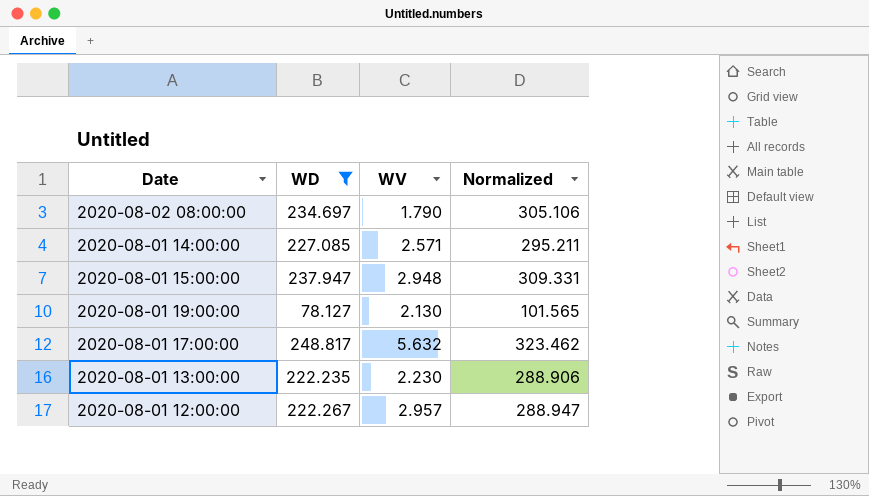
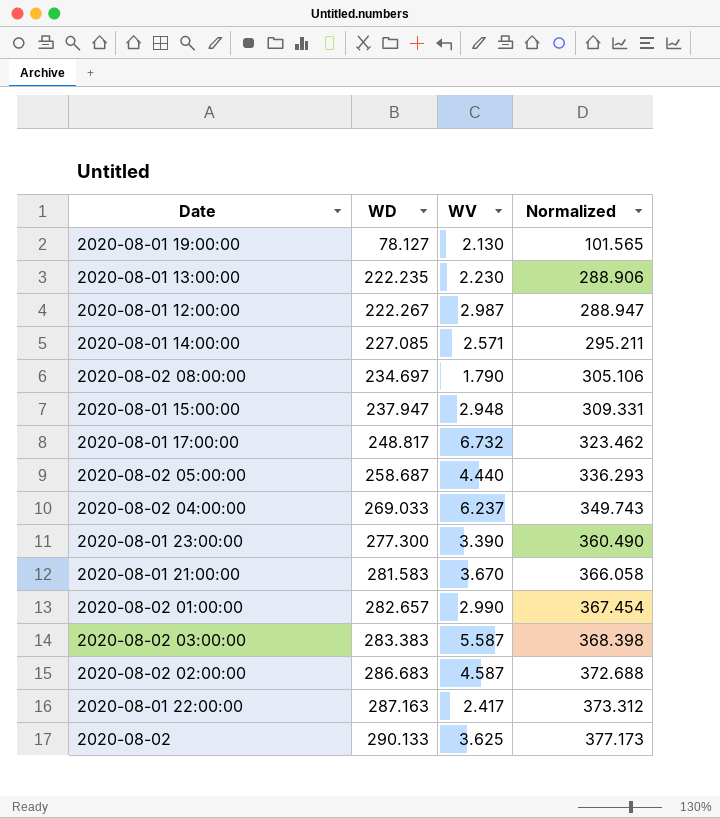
filter: WD <= 248.817 -> none
row order: none -> WD ascending
2020-08-01 12:00:00 | WV: 2.957 -> 2.987
2020-08-01 17:00:00 | WV: 5.632 -> 6.732

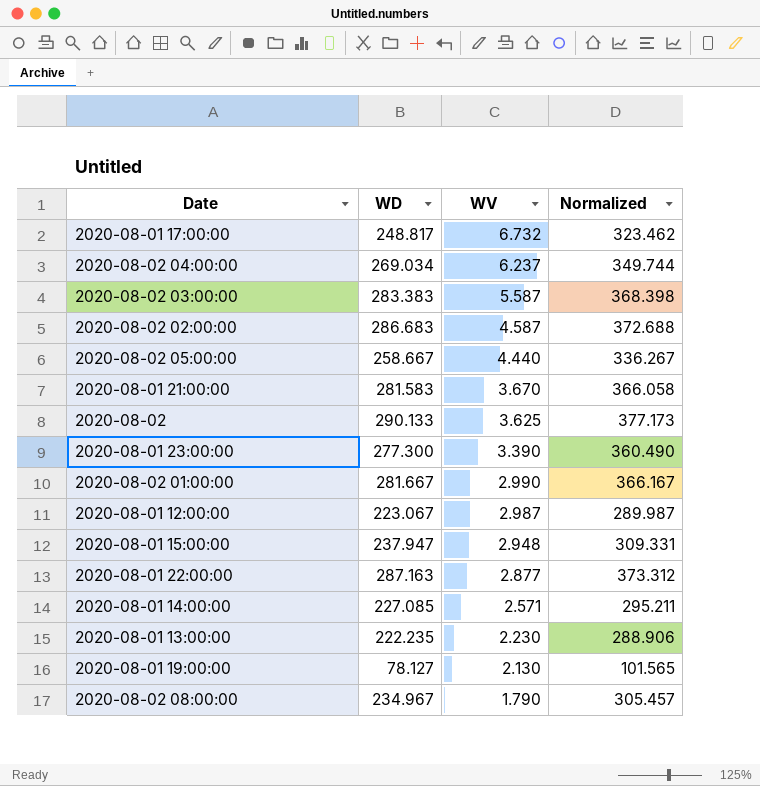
row order: WD ascending -> WV descending
2020-08-02 04:00:00 | WD: 269.033 -> 269.034
2020-08-02 04:00:00 | Normalized: 349.743 -> 349.744
2020-08-02 05:00:00 | WD: 258.687 -> 258.667
2020-08-02 05:00:00 | Normalized: 336.293 -> 336.267
2020-08-02 01:00:00 | WD: 282.657 -> 281.667
2020-08-02 01:00:00 | Normalized: 367.454 -> 366.167
2020-08-01 12:00:00 | WD: 222.267 -> 223.067
2020-08-01 12:00:00 | Normalized: 288.947 -> 289.987
2020-08-01 22:00:00 | WV: 2.417 -> 2.877
2020-08-02 08:00:00 | WD: 234.697 -> 234.967
2020-08-02 08:00:00 | Normalized: 305.106 -> 305.457

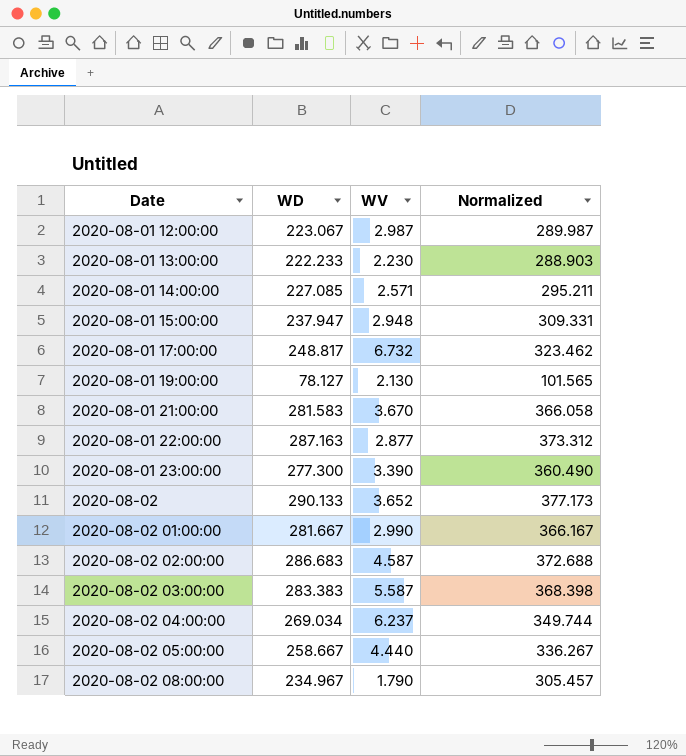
row order: WV descending -> Date ascending
2020-08-01 13:00:00 | WD: 222.235 -> 222.233
2020-08-01 13:00:00 | Normalized: 288.906 -> 288.903
2020-08-02 | WV: 3.625 -> 3.652

